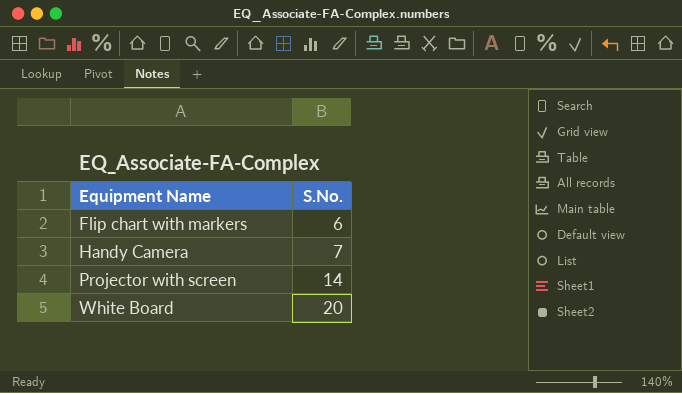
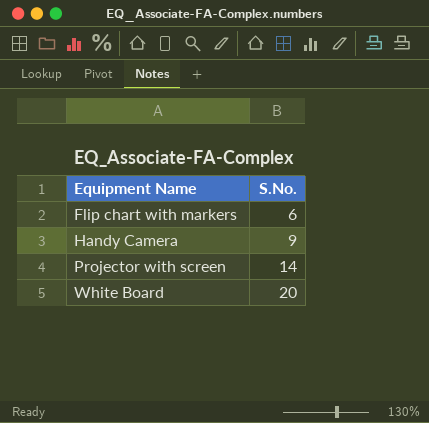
Handy Camera | S.No.: 7 -> 9

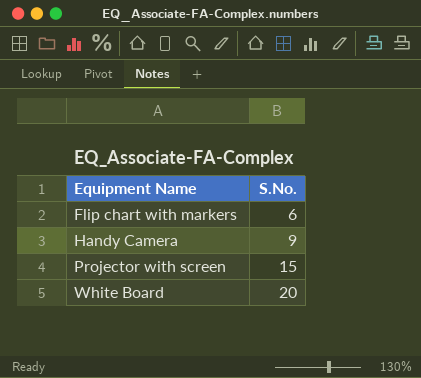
Projector with screen | S.No.: 14 -> 15

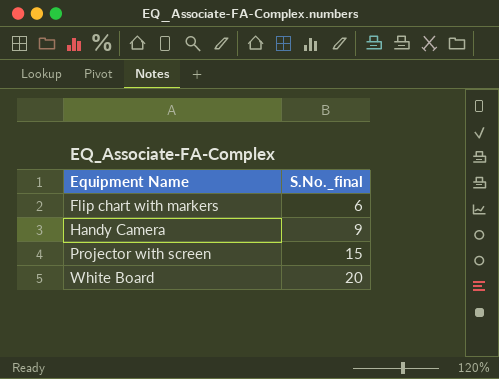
column name: S.No. -> S.No._final

